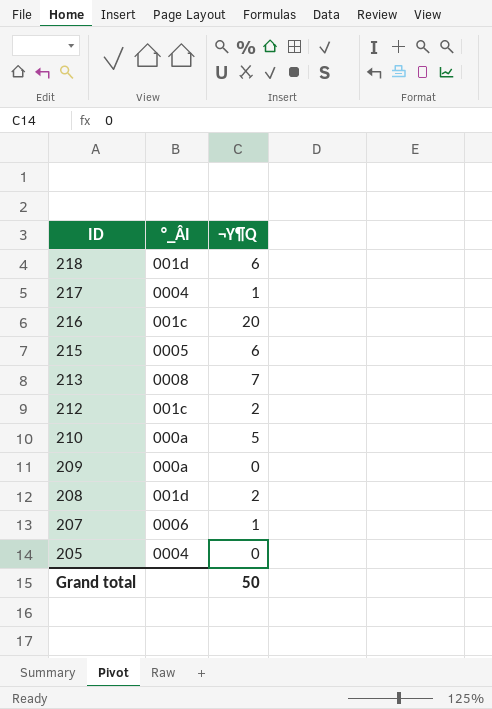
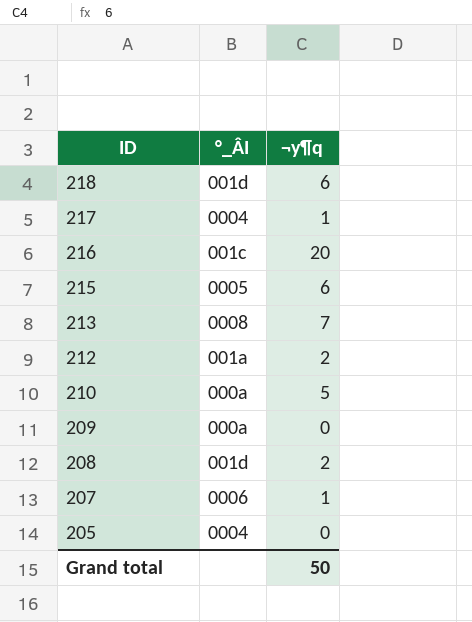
column name: ¬Y¶Q -> ¬y¶q
212 | °_ÂI: 001c -> 001a

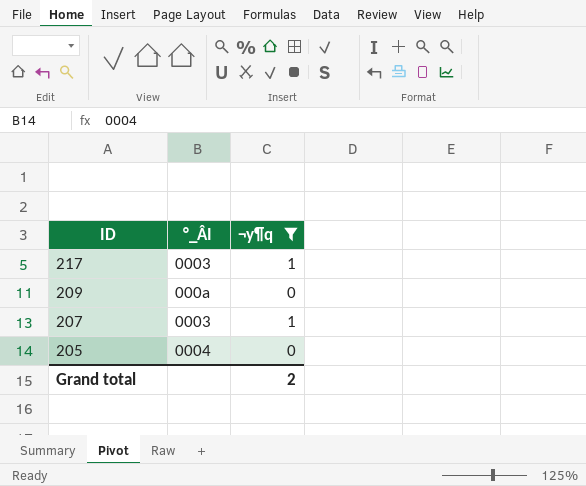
filter: none -> ¬y¶q <= 1
217 | °_ÂI: 0004 -> 0003
207 | °_ÂI: 0006 -> 0003
Grand total | ¬y¶q: 50 -> 2

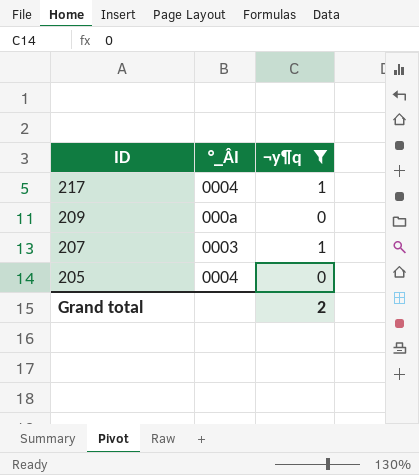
217 | °_ÂI: 0003 -> 0004

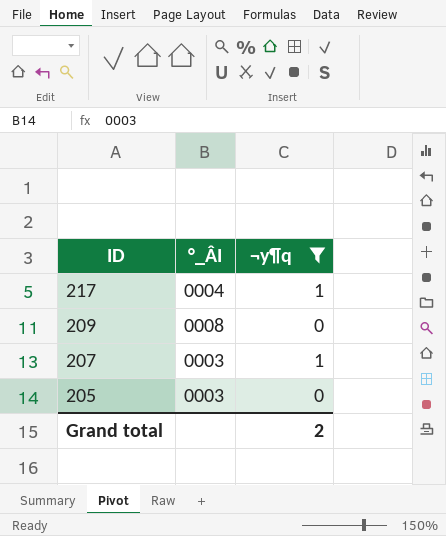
209 | °_ÂI: 000a -> 0008
205 | °_ÂI: 0004 -> 0003

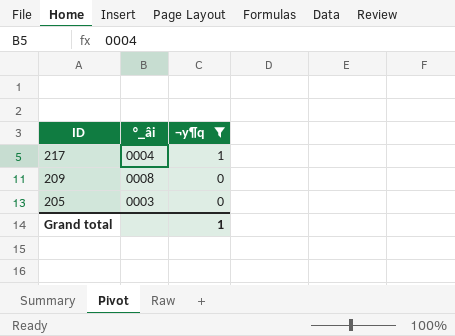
column name: °_ÂI -> °_âi
row 207: 0003 | 1 -> none
Grand total | ¬y¶q: 2 -> 1

